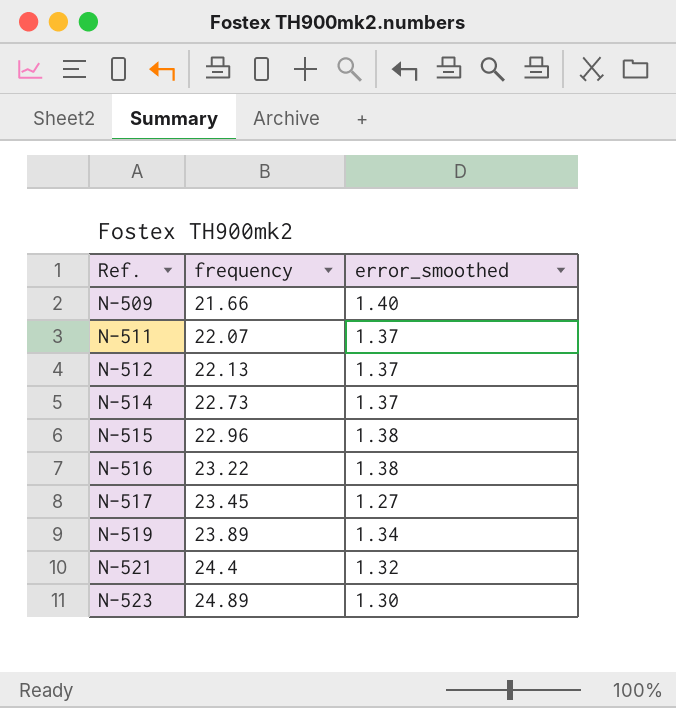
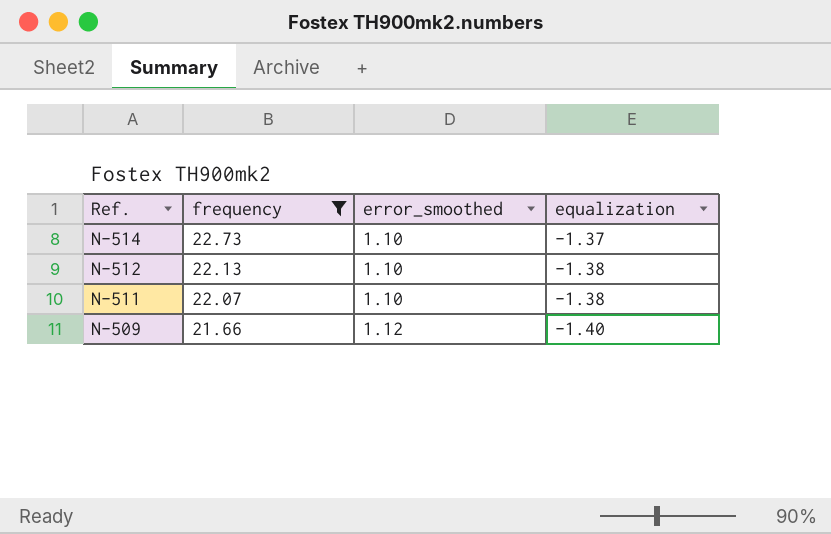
filter: none -> frequency <= 22.73
row order: Ref. ascending -> Ref. descending
column equalization | position: none -> 4
N-514 | error_smoothed: 1.37 -> 1.10
N-512 | error_smoothed: 1.37 -> 1.10
N-511 | error_smoothed: 1.37 -> 1.10
N-509 | error_smoothed: 1.40 -> 1.12

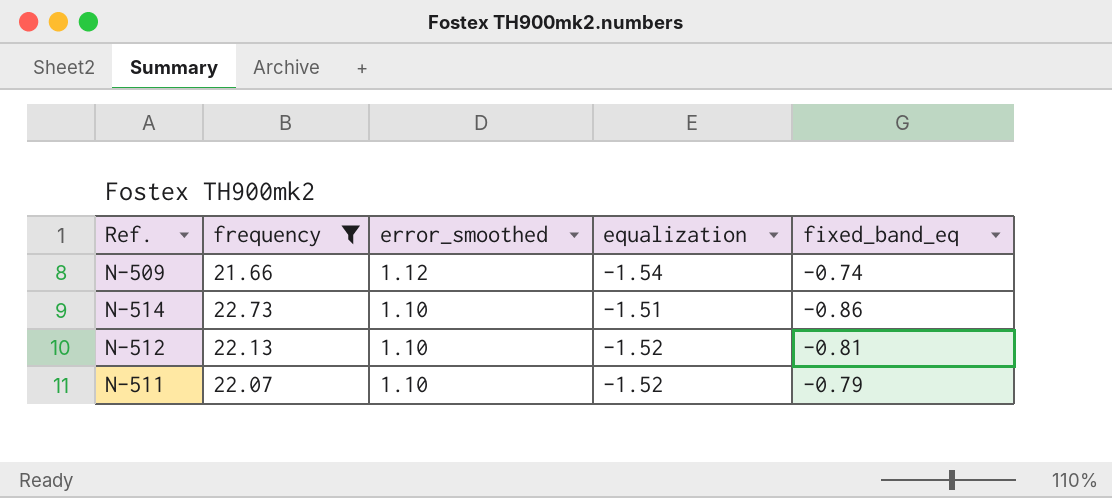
row order: Ref. descending -> error_smoothed descending
column fixed_band_eq | position: none -> 5
N-509 | equalization: -1.40 -> -1.54
N-514 | equalization: -1.37 -> -1.51
N-512 | equalization: -1.38 -> -1.52
N-511 | equalization: -1.38 -> -1.52

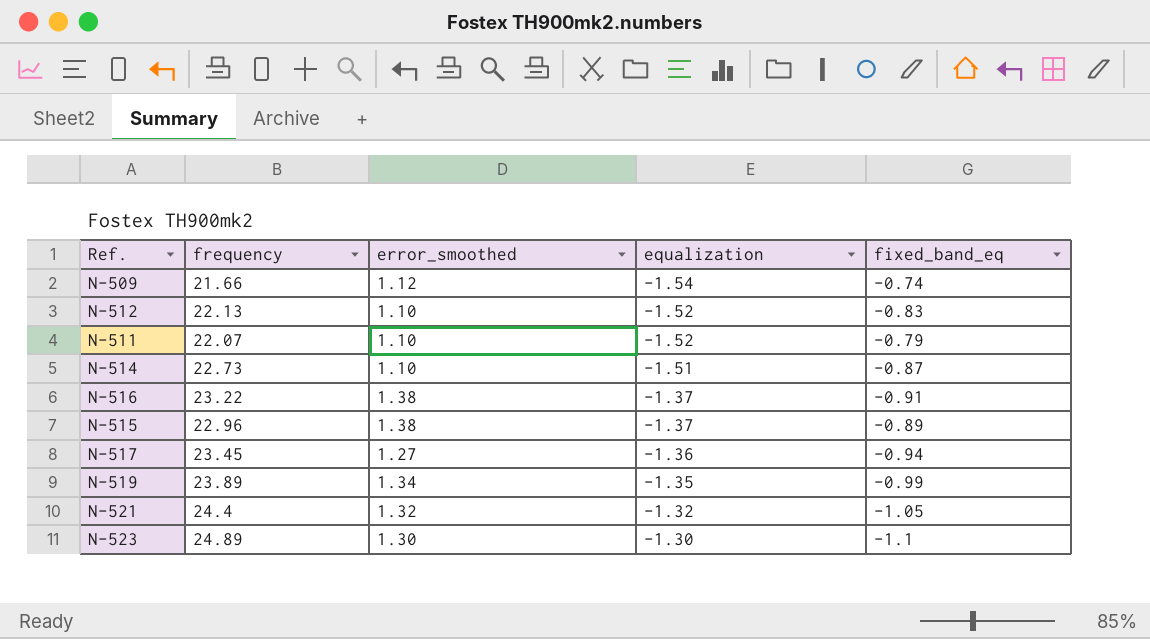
filter: frequency <= 22.73 -> none
row order: error_smoothed descending -> equalization ascending
N-512 | fixed_band_eq: -0.81 -> -0.83
N-514 | fixed_band_eq: -0.86 -> -0.87

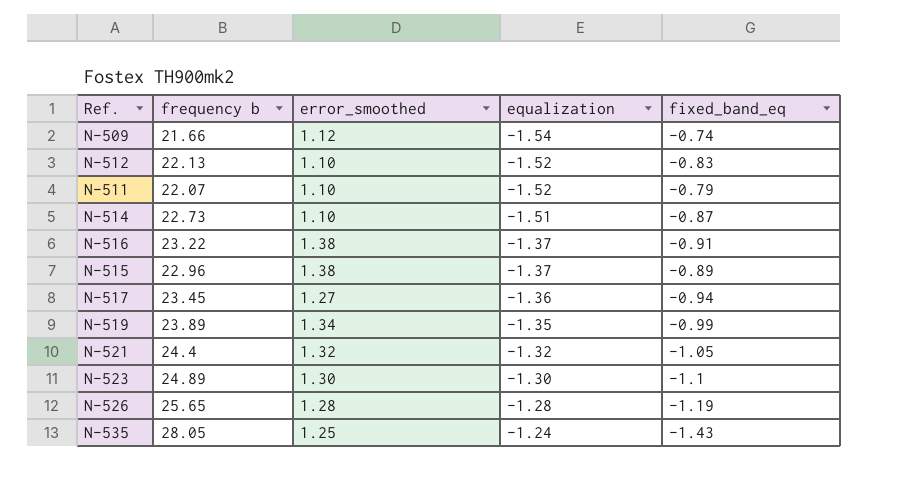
column name: frequency -> frequency b
row N-526: none -> 25.65 | 1.28 | -1.28 | -1.19
row N-535: none -> 28.05 | 1.25 | -1.24 | -1.43

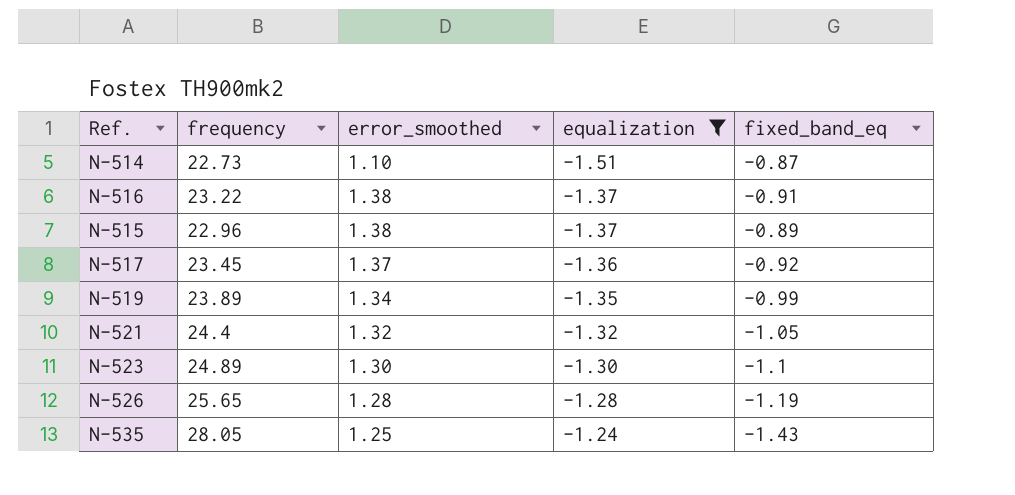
filter: none -> equalization >= -1.51
column name: frequency b -> frequency
N-517 | error_smoothed: 1.27 -> 1.37
N-517 | fixed_band_eq: -0.94 -> -0.92

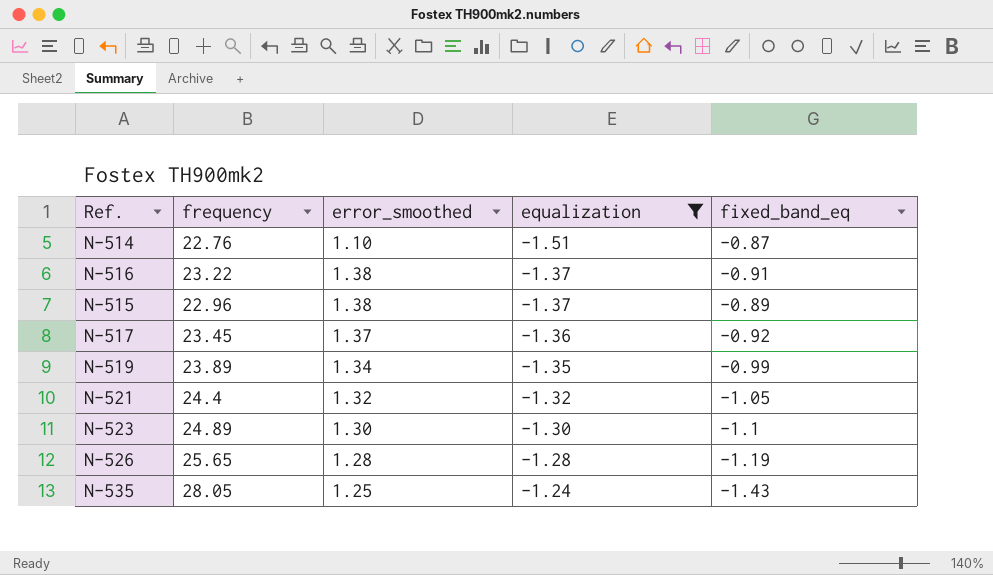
N-514 | frequency: 22.73 -> 22.76

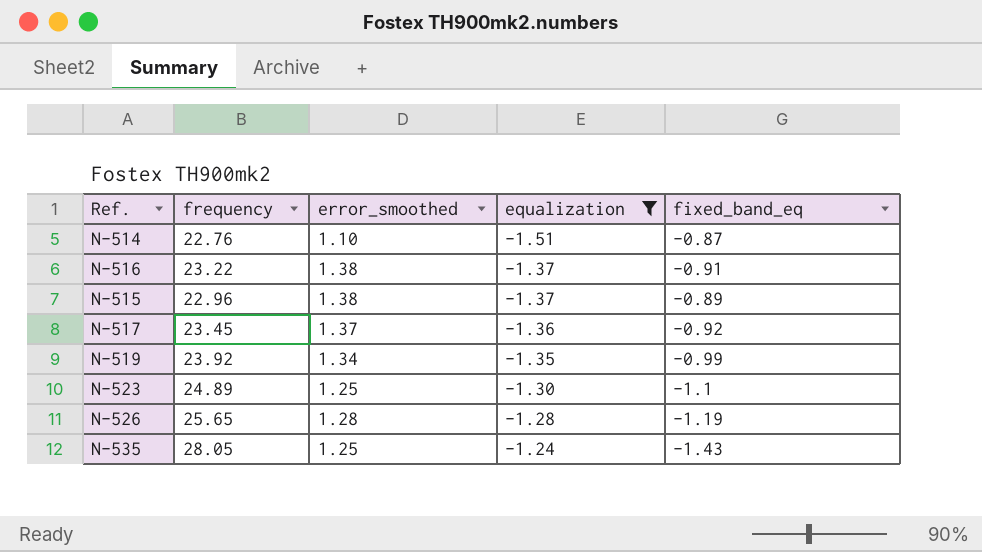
row N-521: 24.4 | 1.32 | -1.32 | -1.05 -> none
N-519 | frequency: 23.89 -> 23.92
N-523 | error_smoothed: 1.30 -> 1.25

